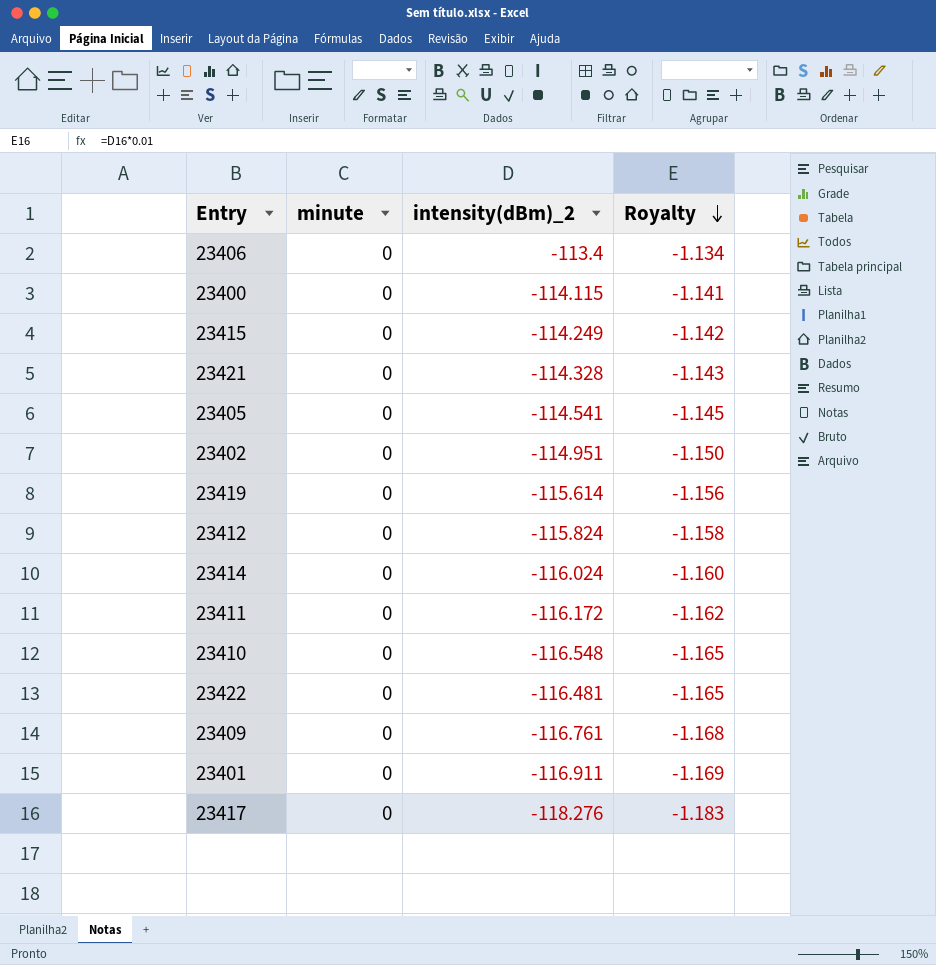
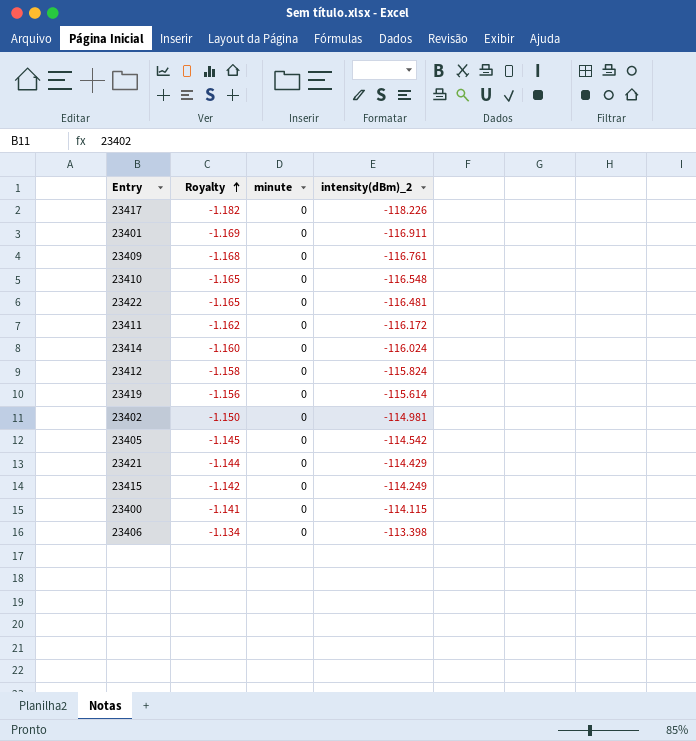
row order: Royalty descending -> Royalty ascending
column Royalty | position: 4 -> 2
23417 | Royalty: -1.183 -> -1.182
23417 | intensity(dBm)_2: -118.276 -> -118.226
23402 | intensity(dBm)_2: -114.951 -> -114.981
23405 | intensity(dBm)_2: -114.541 -> -114.542
23421 | Royalty: -1.143 -> -1.144
23421 | intensity(dBm)_2: -114.328 -> -114.429
23406 | intensity(dBm)_2: -113.4 -> -113.398

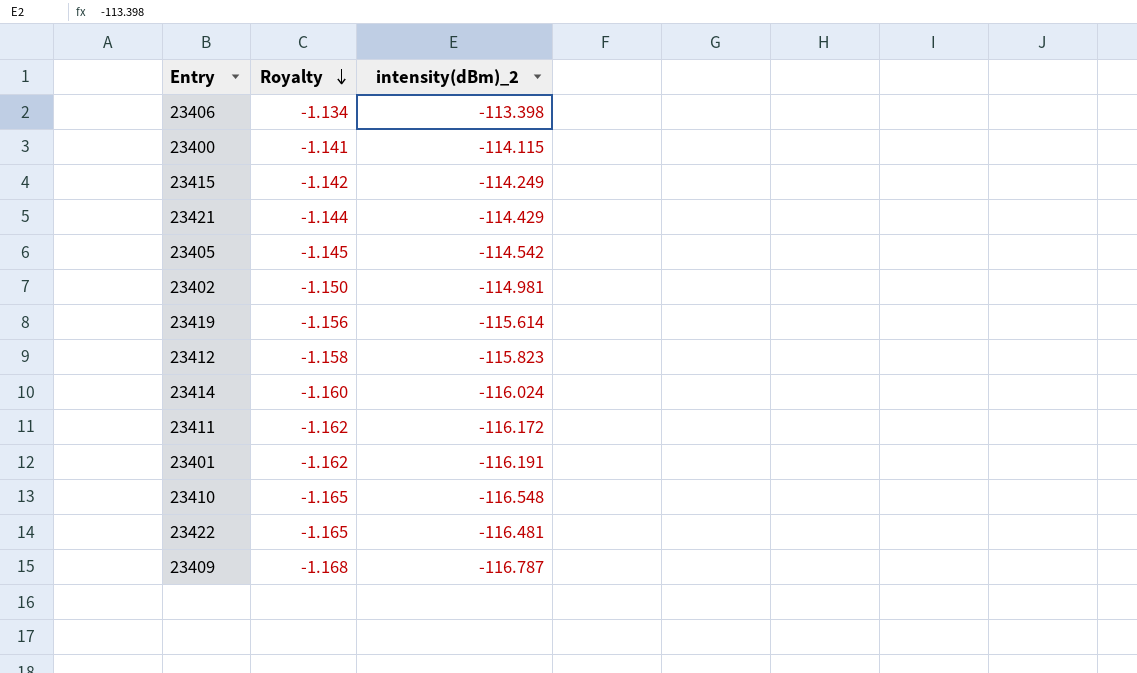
row order: Royalty ascending -> Royalty descending
column minute | position: 3 -> none
row 23417: -1.182 | 0 | -118.226 -> none
23412 | intensity(dBm)_2: -115.824 -> -115.823
23401 | Royalty: -1.169 -> -1.162
23401 | intensity(dBm)_2: -116.911 -> -116.191
23409 | intensity(dBm)_2: -116.761 -> -116.787

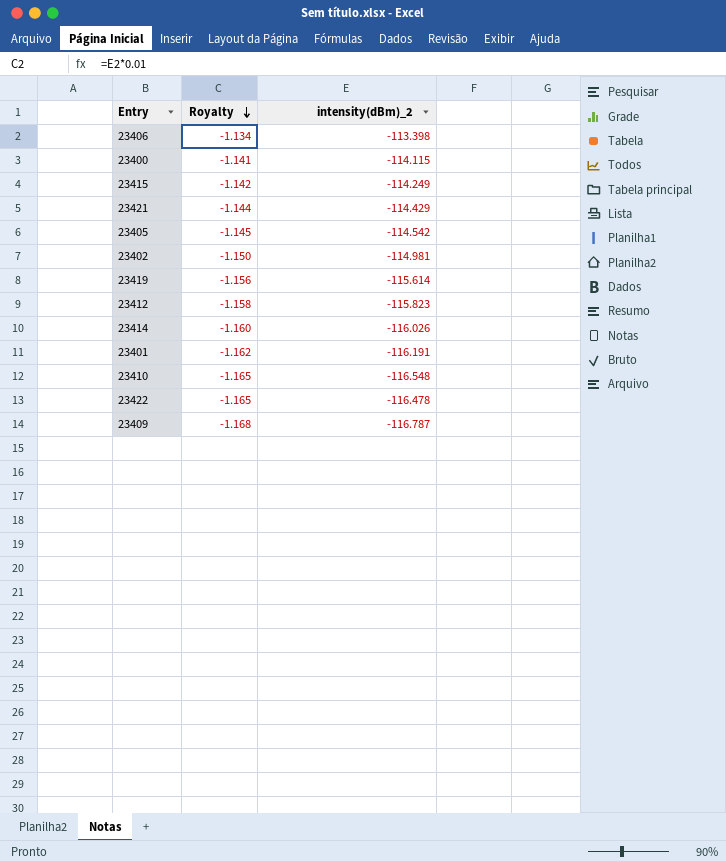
row 23411: -1.162 | -116.172 -> none
23414 | intensity(dBm)_2: -116.024 -> -116.026
23422 | intensity(dBm)_2: -116.481 -> -116.478

